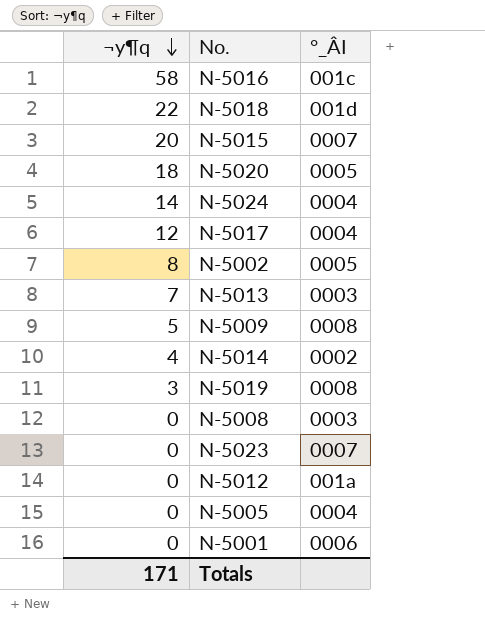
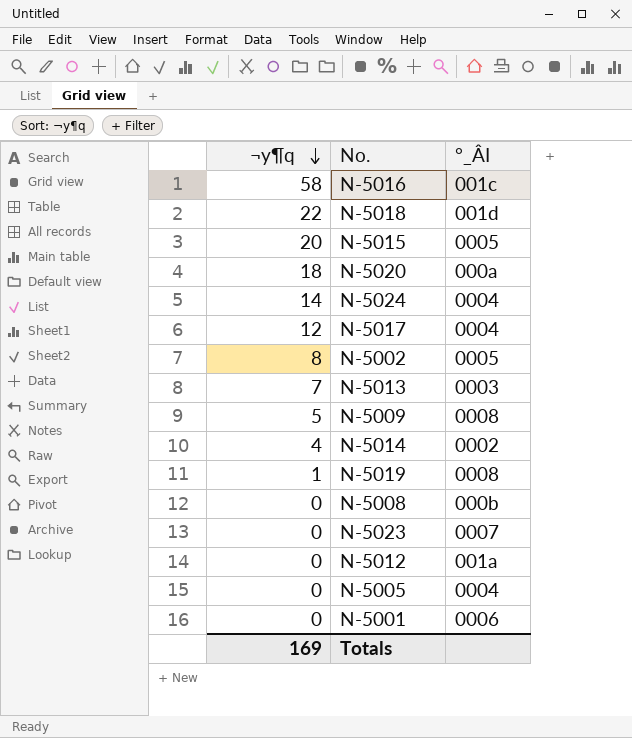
N-5015 | °_ÂI: 0007 -> 0005
N-5020 | °_ÂI: 0005 -> 000a
N-5019 | ¬y¶q: 3 -> 1
N-5008 | °_ÂI: 0003 -> 000b
Totals | ¬y¶q: 171 -> 169

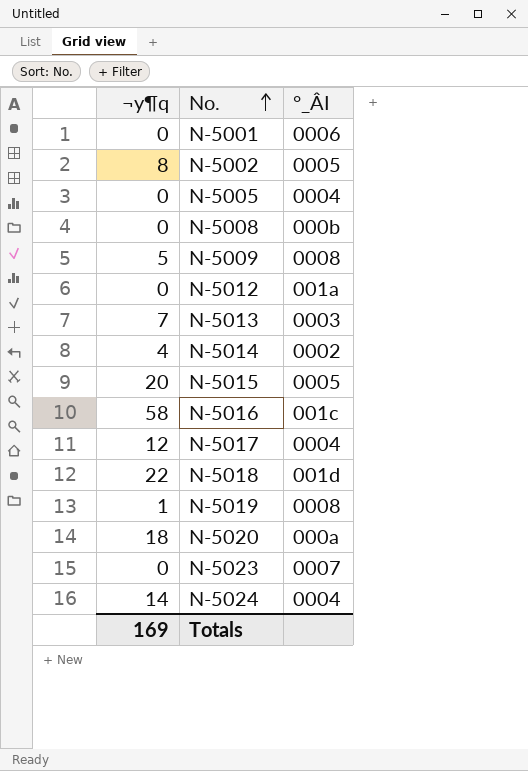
row order: ¬y¶q descending -> No. ascending

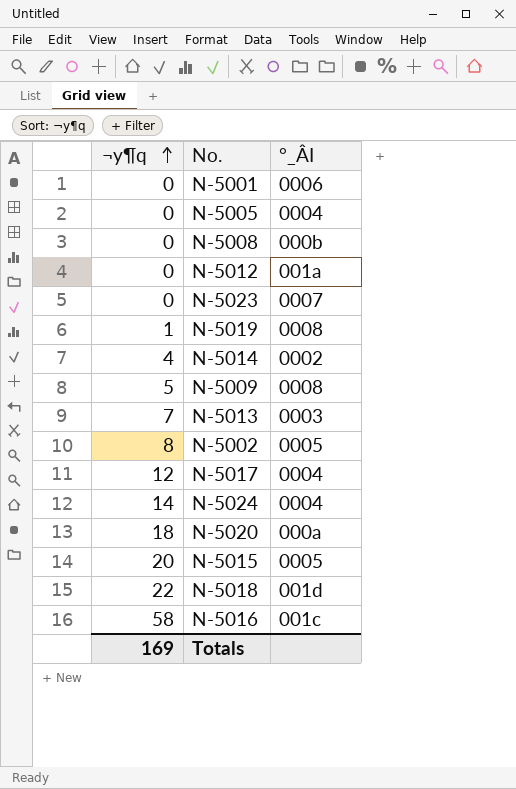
row order: No. ascending -> ¬y¶q ascending

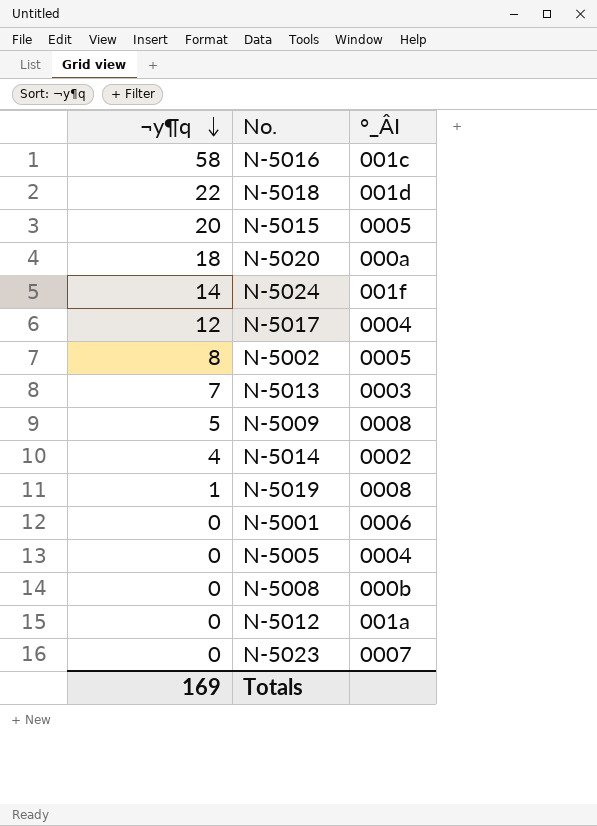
row order: ¬y¶q ascending -> ¬y¶q descending
N-5024 | °_ÂI: 0004 -> 001f

